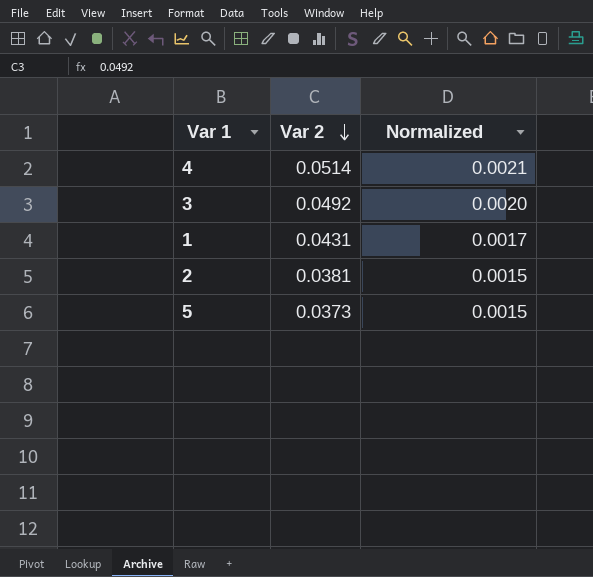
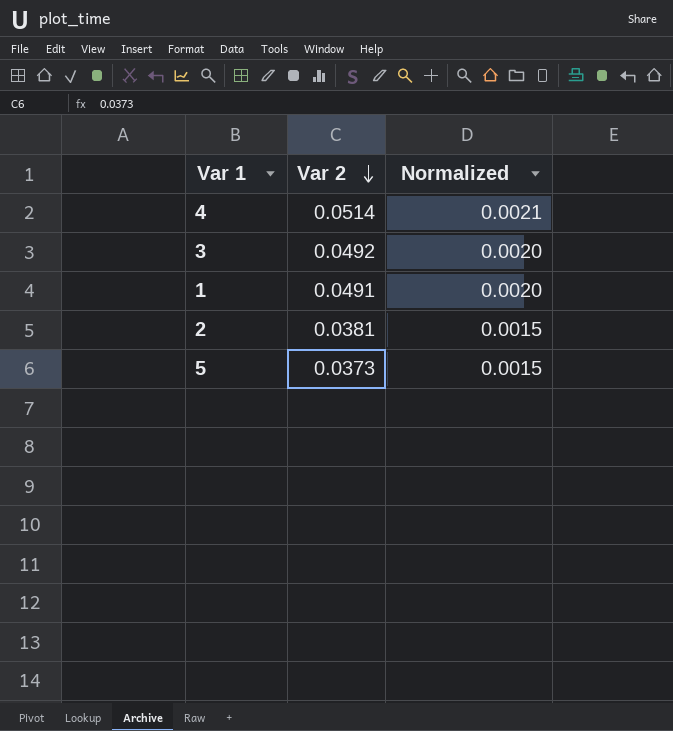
1 | Var 2: 0.0431 -> 0.0491
1 | Normalized: 0.0017 -> 0.0020

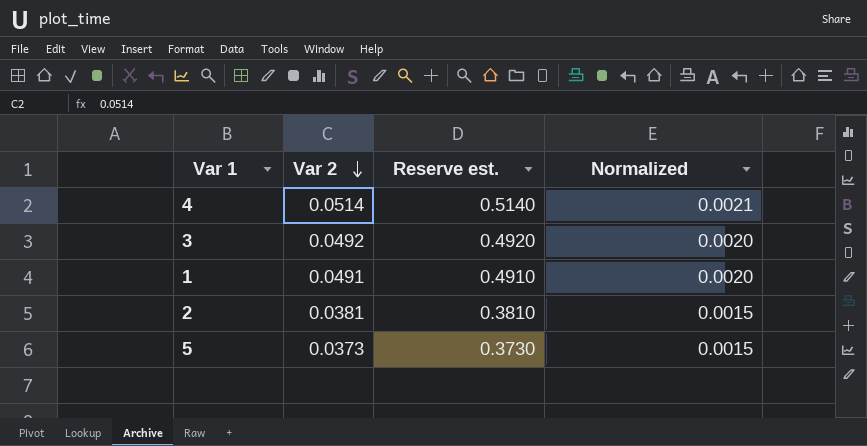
column Reserve est. | formula: none -> [Var 2] * 10

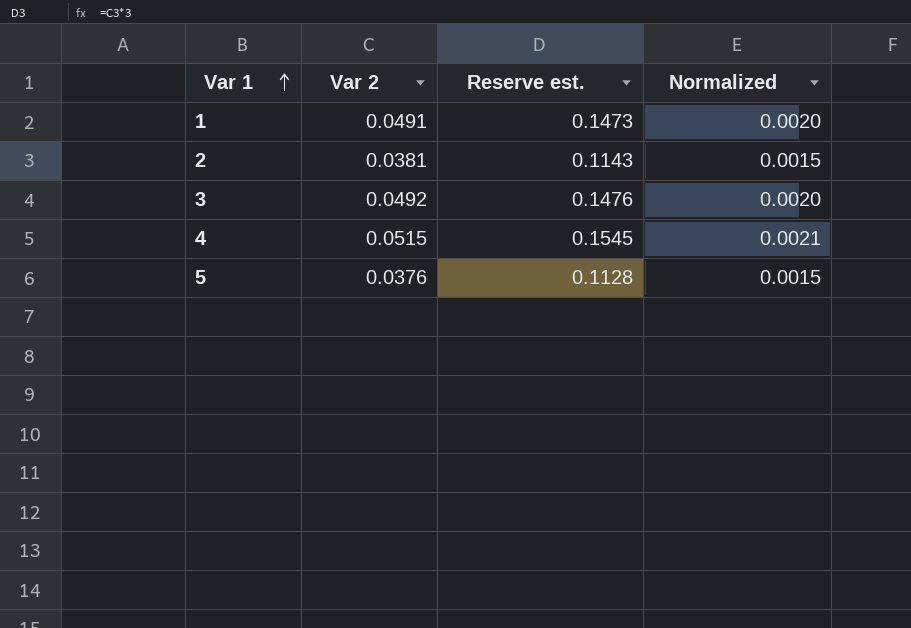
row order: Var 2 descending -> Var 1 ascending
column Reserve est. | formula: [Var 2] * 10 -> [Var 2] * 3
4 | Var 2: 0.0514 -> 0.0515
5 | Var 2: 0.0373 -> 0.0376

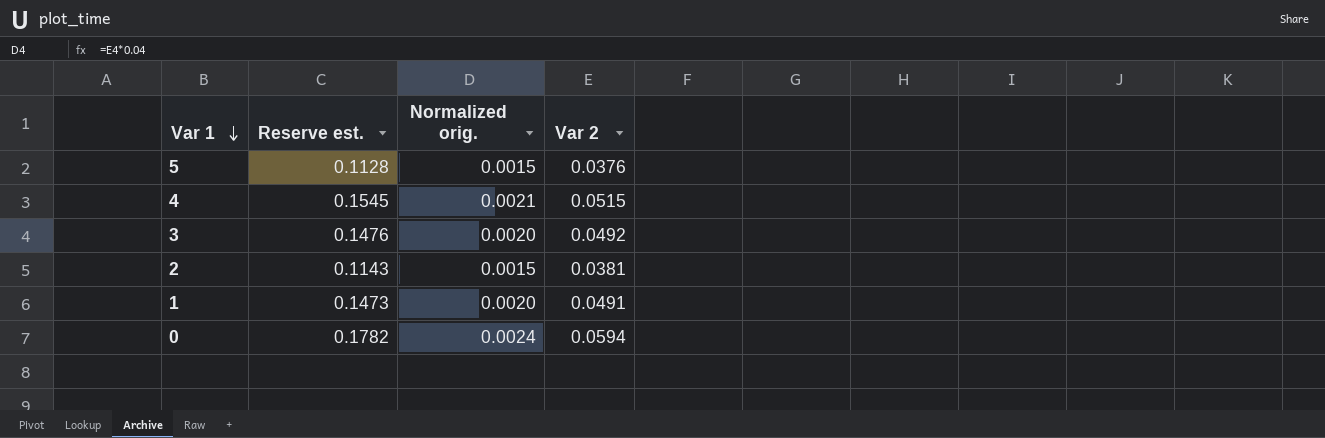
row order: Var 1 ascending -> Var 1 descending
column name: Normalized -> Normalized orig.
column Var 2 | position: 2 -> 4
row 0: none -> 0.1782 | 0.0024 | 0.0594

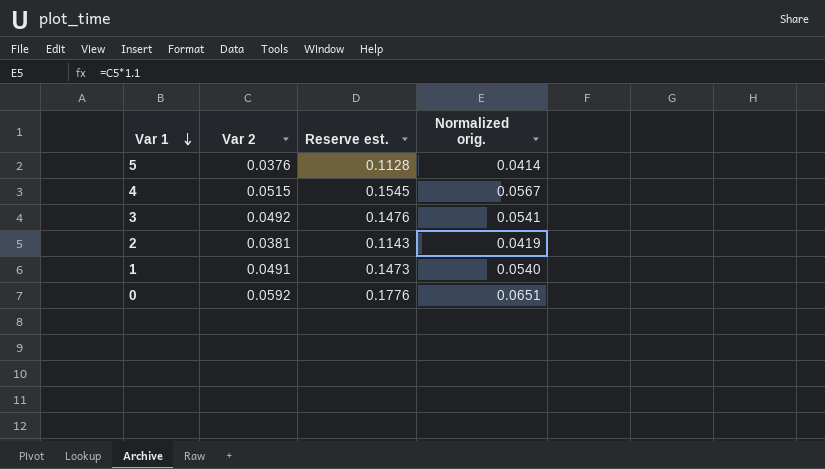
column Var 2 | position: 4 -> 2
column Normalized orig. | formula: [Var 2] * 0.04 -> [Var 2] * 1.1
0 | Var 2: 0.0594 -> 0.0592
0 | Reserve est.: 0.1782 -> 0.1776

